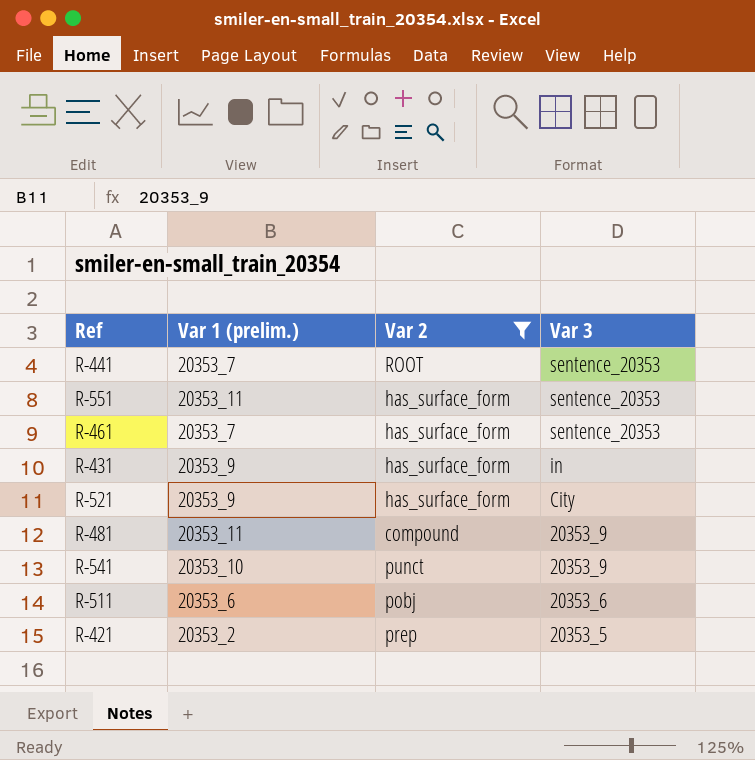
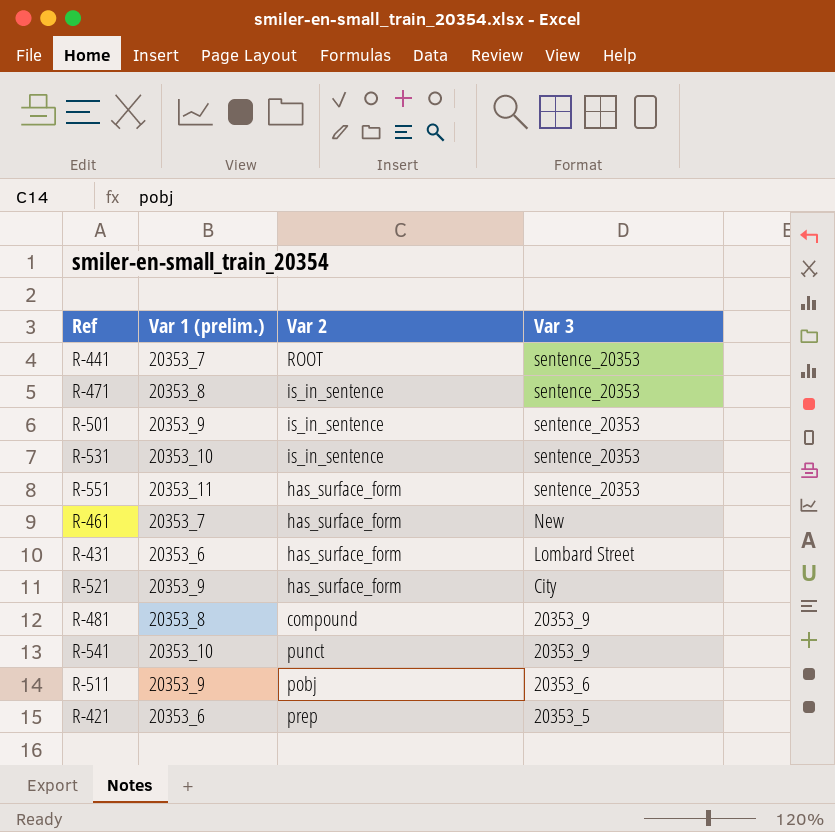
filter: Var 2 != is_in_sentence -> none
R-461 | Var 3: sentence_20353 -> New
R-431 | Var 1 (prelim.): 20353_9 -> 20353_6
R-431 | Var 3: in -> Lombard Street
R-481 | Var 1 (prelim.): 20353_11 -> 20353_8
R-511 | Var 1 (prelim.): 20353_6 -> 20353_9
R-421 | Var 1 (prelim.): 20353_2 -> 20353_6

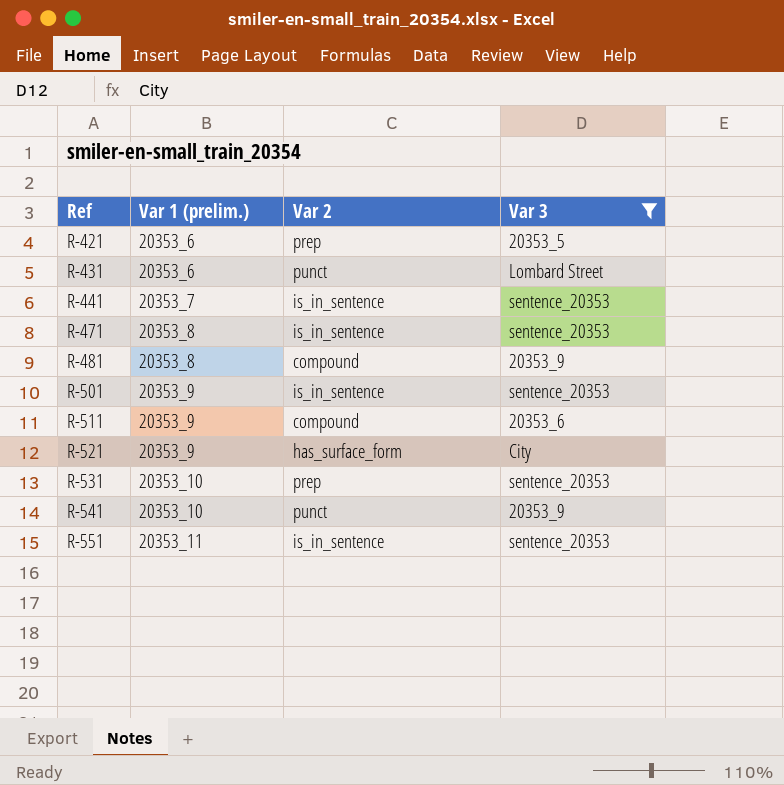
filter: none -> Var 3 != New
row order: Var 3 descending -> Ref ascending
R-431 | Var 2: has_surface_form -> punct
R-441 | Var 2: ROOT -> is_in_sentence
R-511 | Var 2: pobj -> compound
R-531 | Var 2: is_in_sentence -> prep
R-551 | Var 2: has_surface_form -> is_in_sentence

